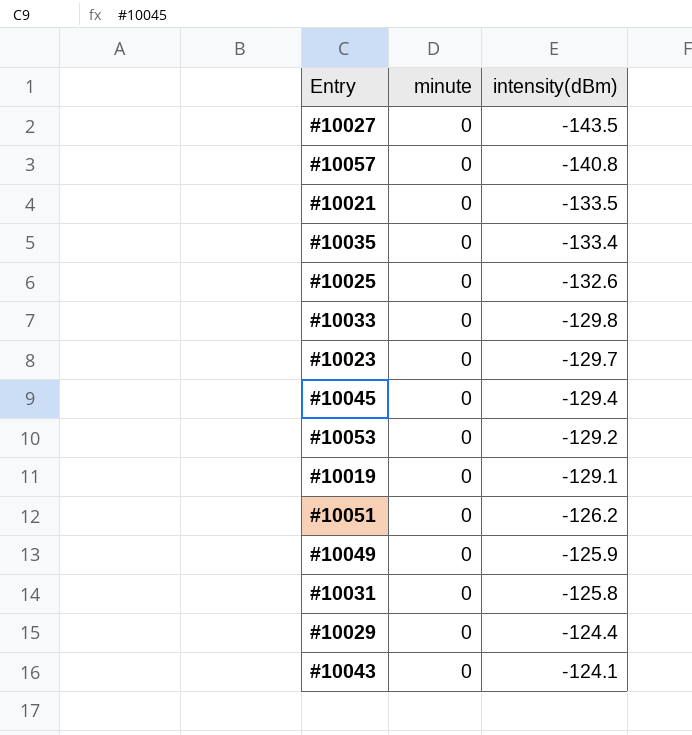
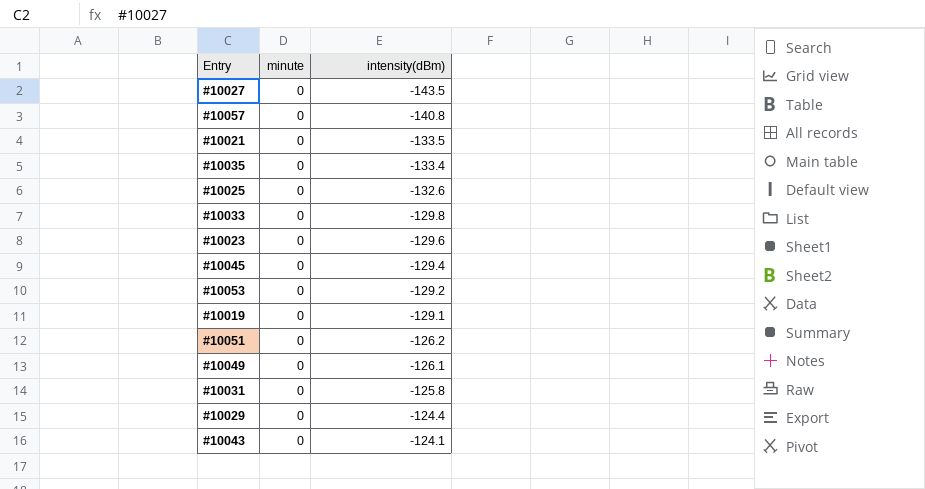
#10023 | intensity(dBm): -129.7 -> -129.6
#10049 | intensity(dBm): -125.9 -> -126.1

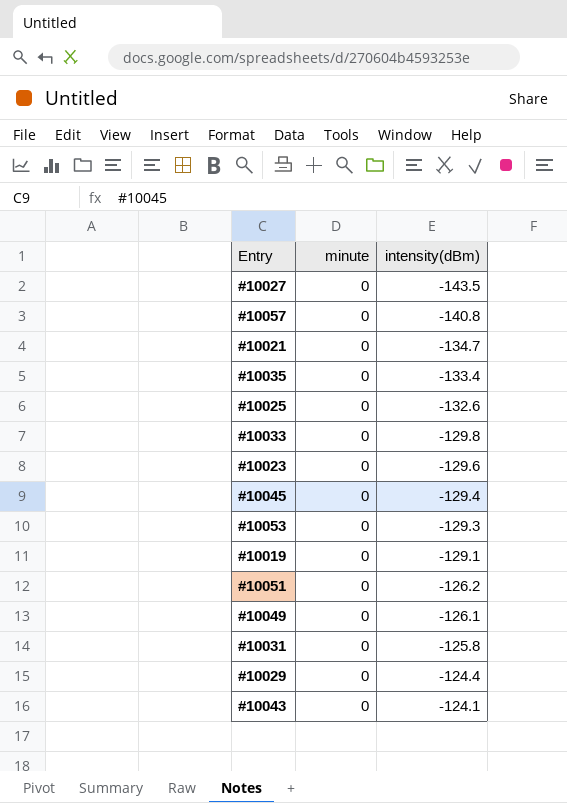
#10021 | intensity(dBm): -133.5 -> -134.7
#10053 | intensity(dBm): -129.2 -> -129.3

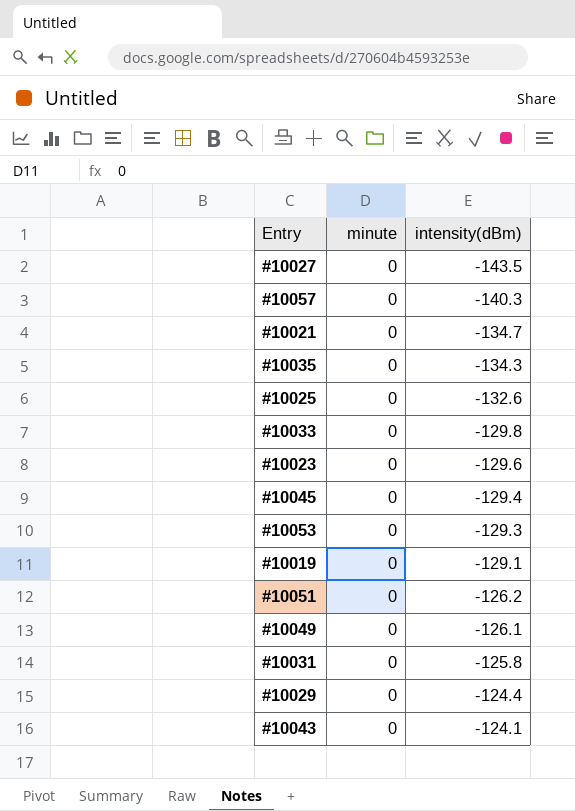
#10057 | intensity(dBm): -140.8 -> -140.3
#10035 | intensity(dBm): -133.4 -> -134.3

